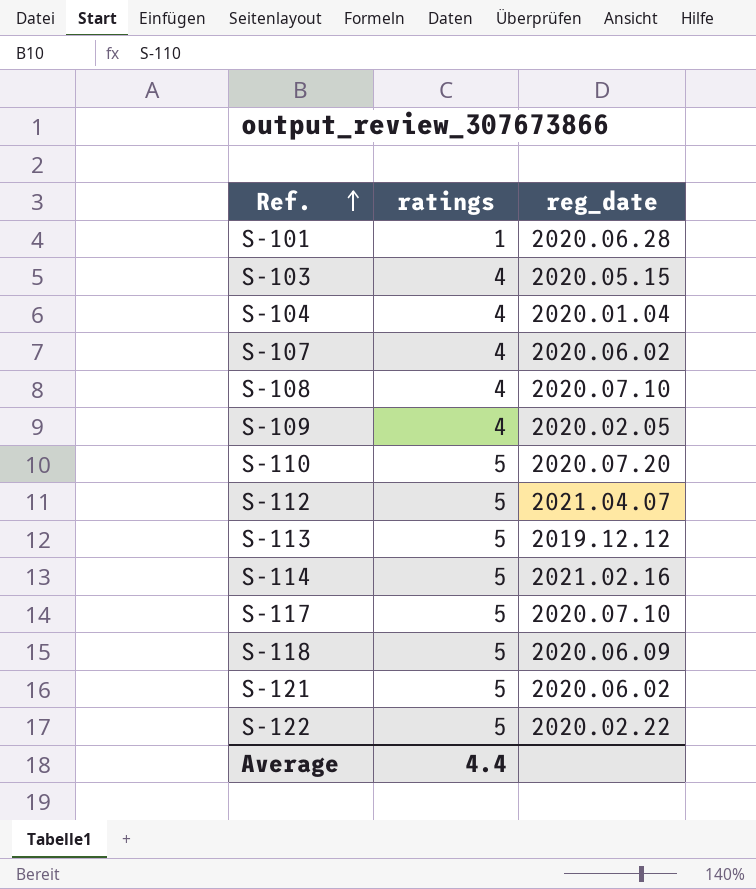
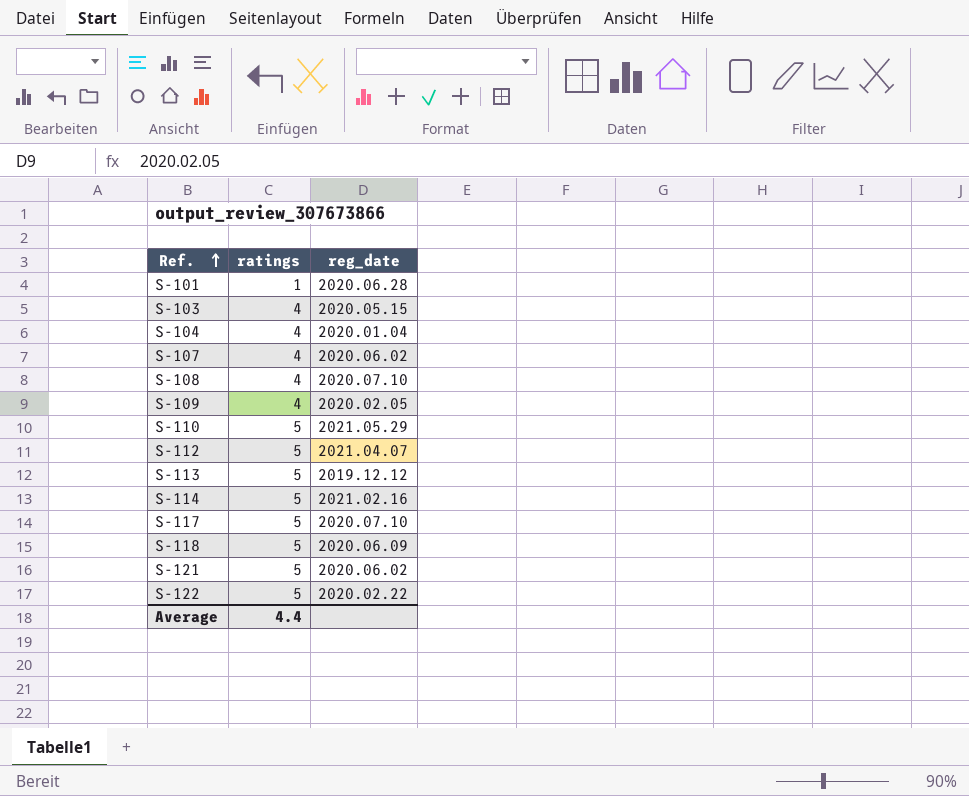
S-110 | reg_date: 2020.07.20 -> 2021.05.29

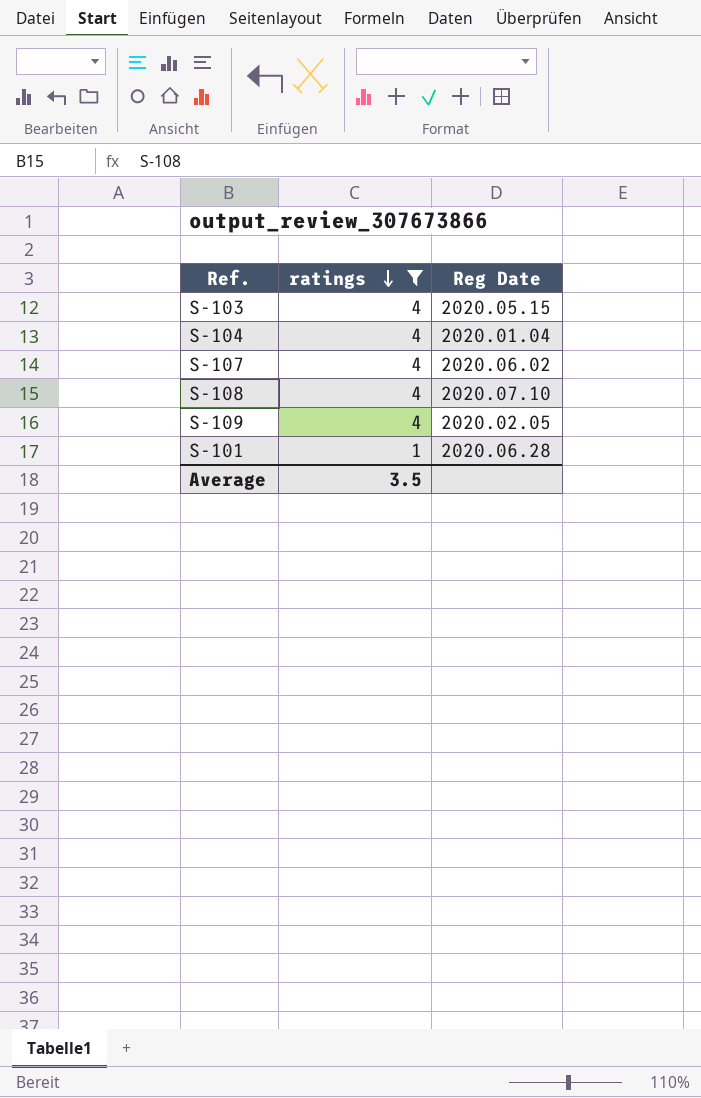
filter: none -> ratings != 5
row order: Ref. ascending -> ratings descending
column name: reg_date -> Reg Date
Average | ratings: 4.4 -> 3.5

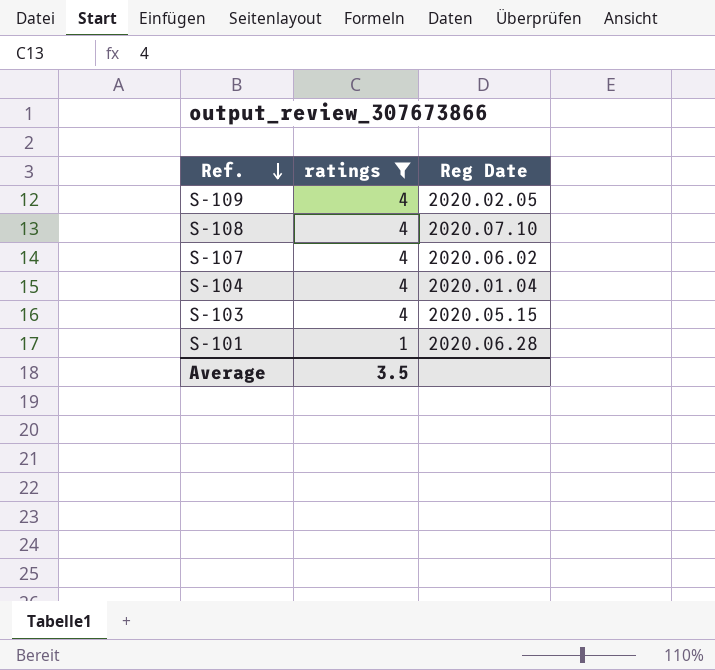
row order: ratings descending -> Ref. descending

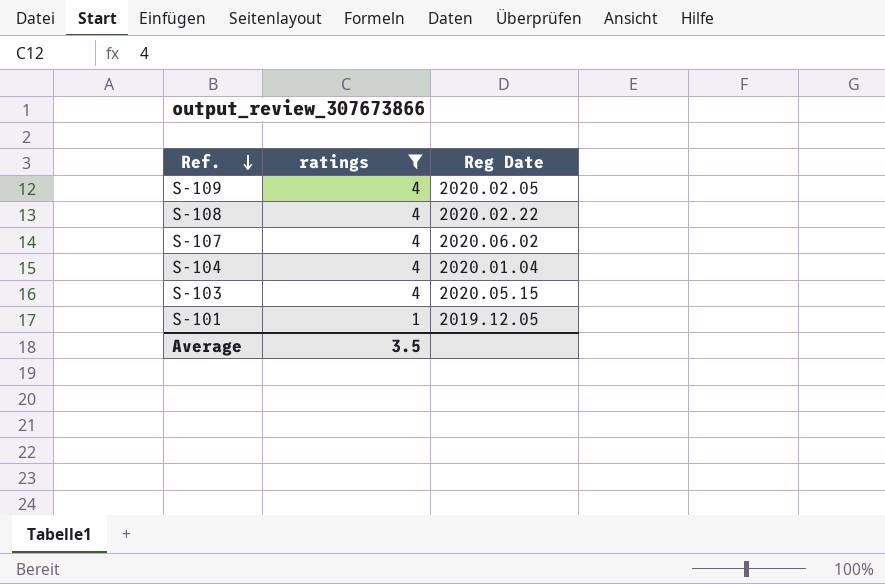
S-108 | Reg Date: 2020.07.10 -> 2020.02.22
S-101 | Reg Date: 2020.06.28 -> 2019.12.05

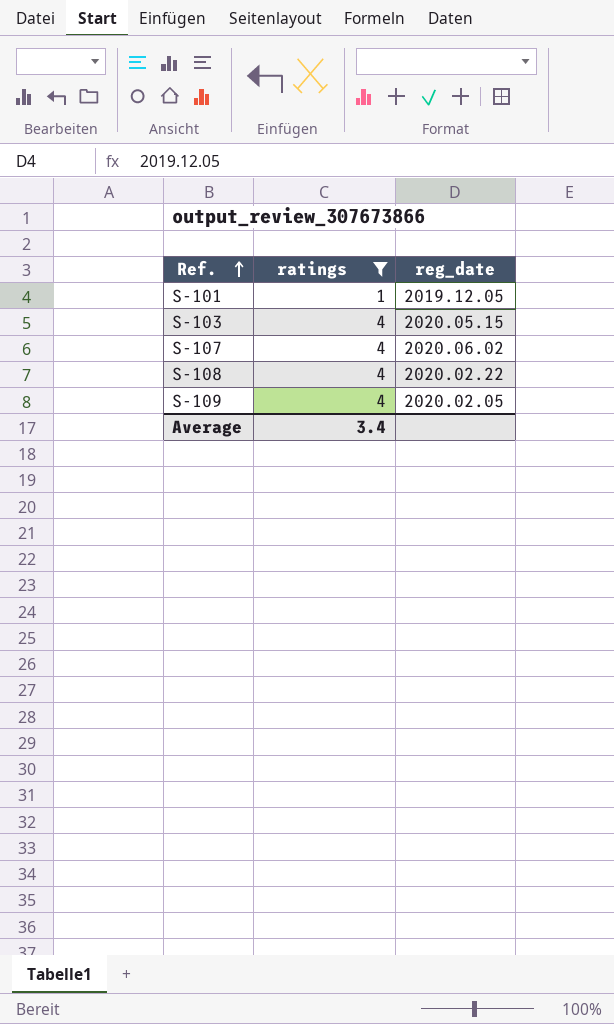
row order: Ref. descending -> Ref. ascending
column name: Reg Date -> reg_date
row S-104: 4 | 2020.01.04 -> none
Average | ratings: 3.5 -> 3.4

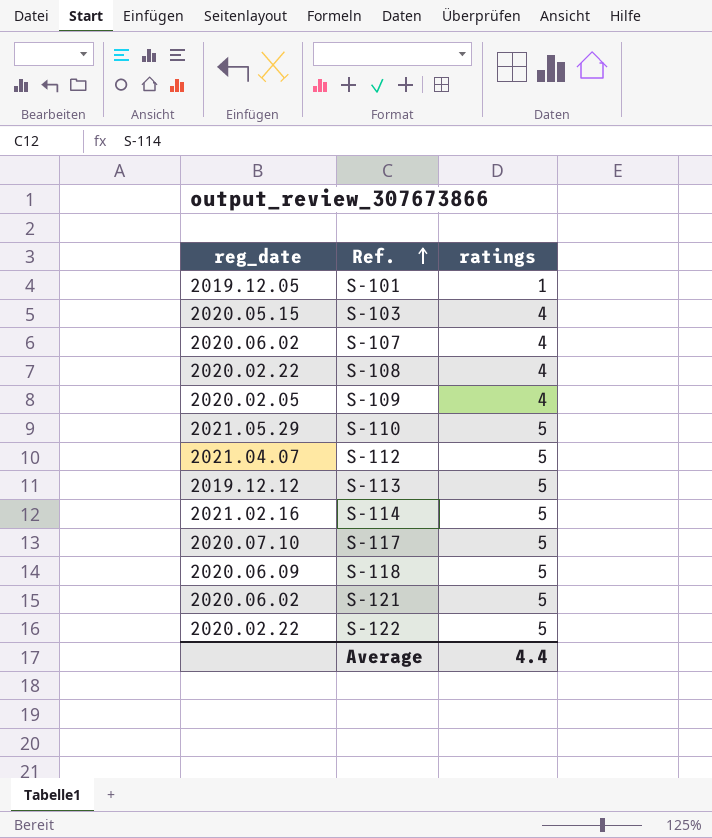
filter: ratings != 5 -> none
column reg_date | position: 3 -> 1
Average | ratings: 3.4 -> 4.4

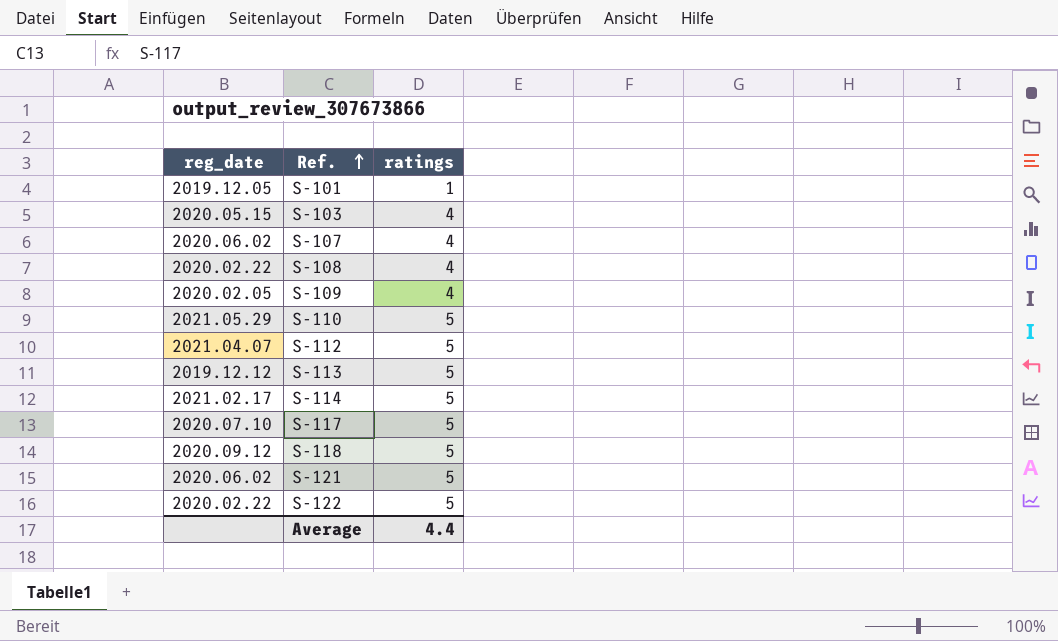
S-114 | reg_date: 2021.02.16 -> 2021.02.17
S-118 | reg_date: 2020.06.09 -> 2020.09.12

